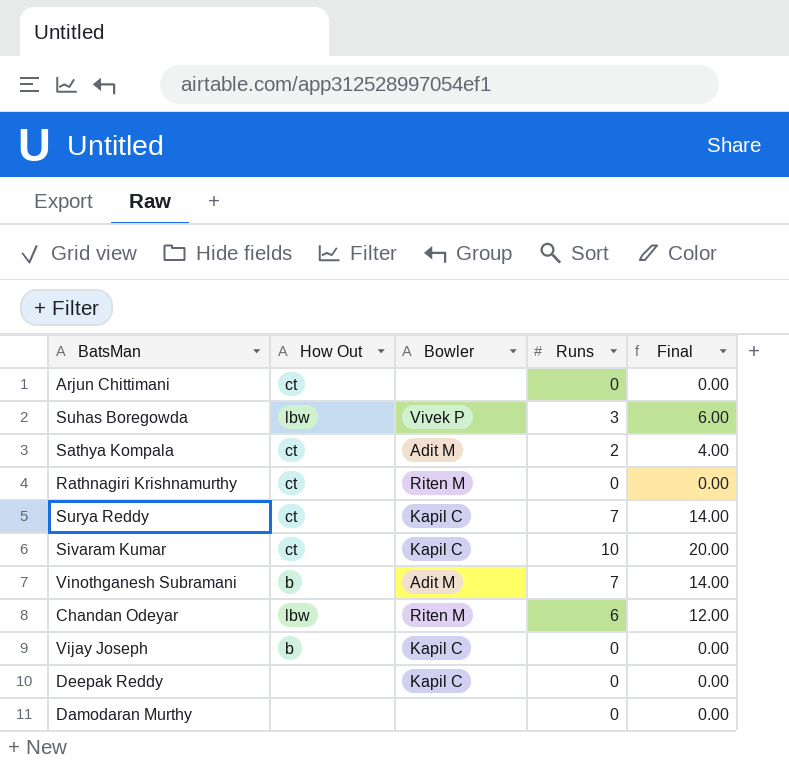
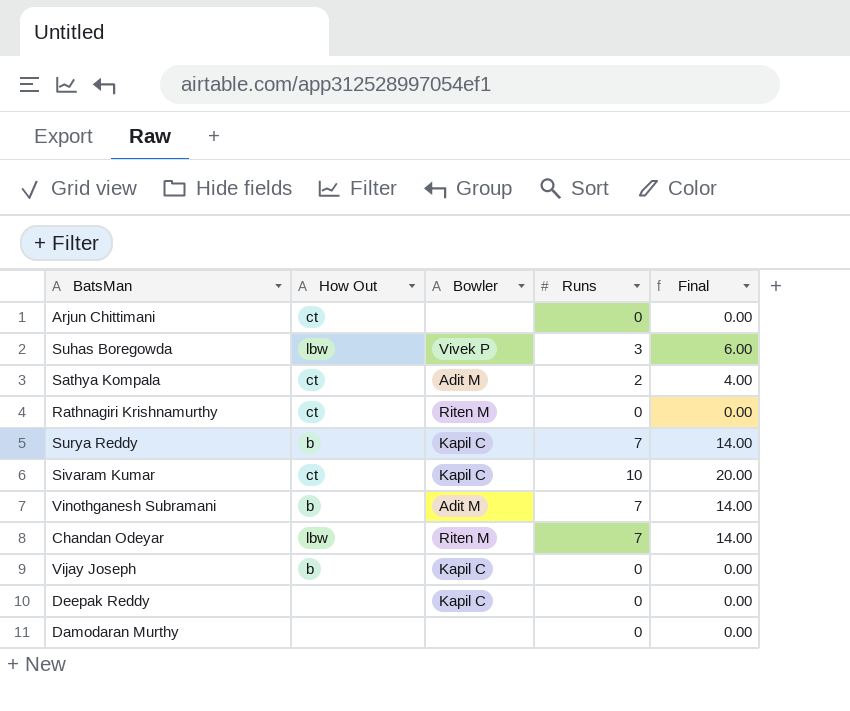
Surya Reddy | How Out: ct -> b
Chandan Odeyar | Runs: 6 -> 7
Chandan Odeyar | Final: 12.00 -> 14.00

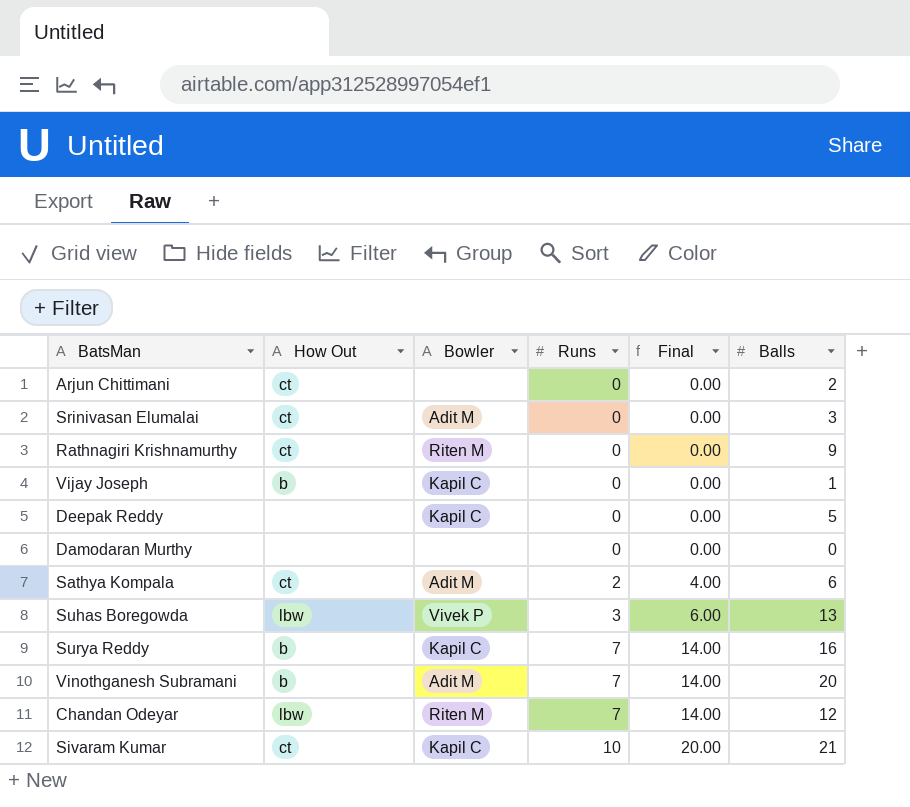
row order: none -> Runs ascending
column Balls | position: none -> 6
row Srinivasan Elumalai: none -> ct | Adit M | 0 | 0.00 | 3

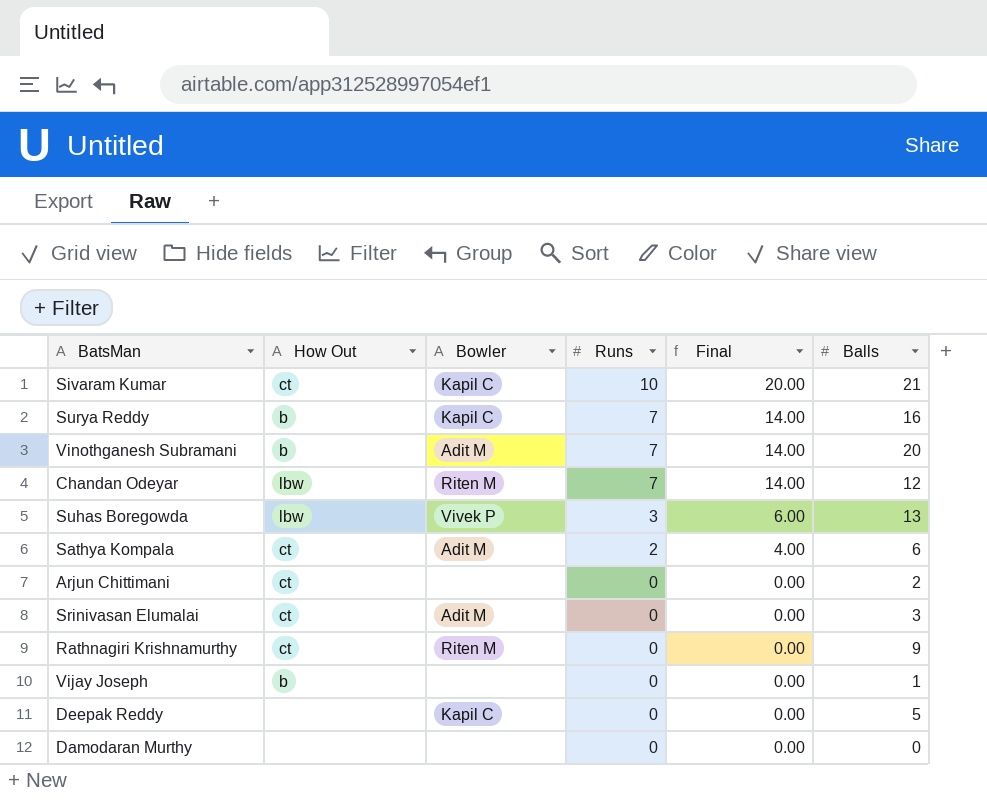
row order: Runs ascending -> Runs descending
Vijay Joseph | Bowler: Kapil C -> none

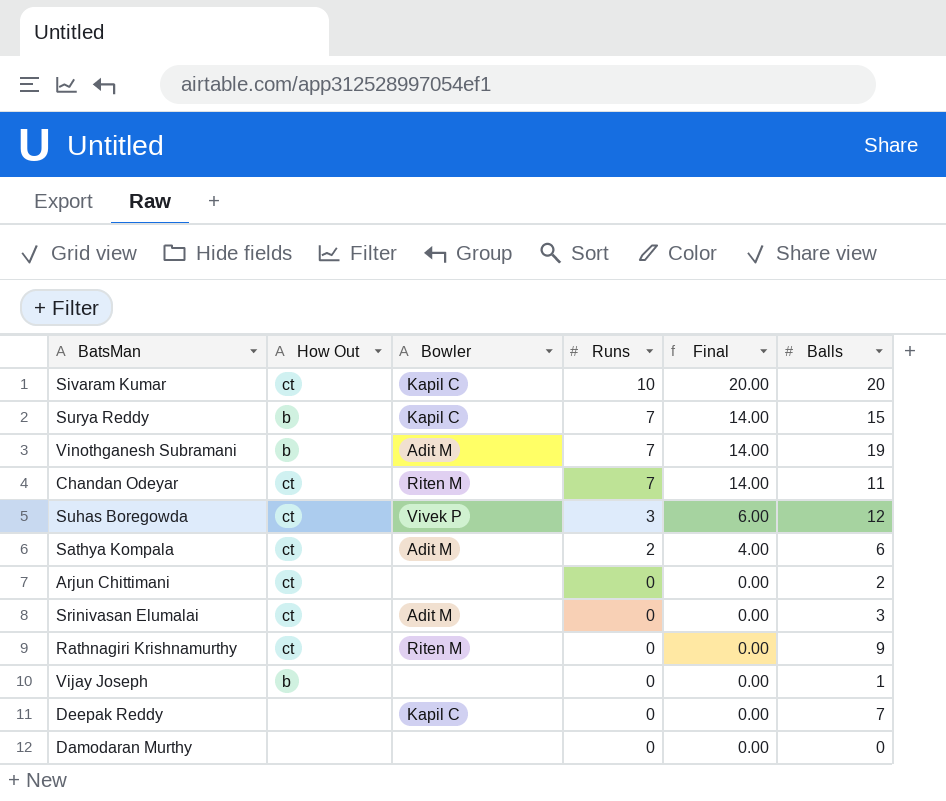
Sivaram Kumar | Balls: 21 -> 20
Surya Reddy | Balls: 16 -> 15
Vinothganesh Subramani | Balls: 20 -> 19
Chandan Odeyar | How Out: lbw -> ct
Chandan Odeyar | Balls: 12 -> 11
Suhas Boregowda | How Out: lbw -> ct
Suhas Boregowda | Balls: 13 -> 12
Deepak Reddy | Balls: 5 -> 7

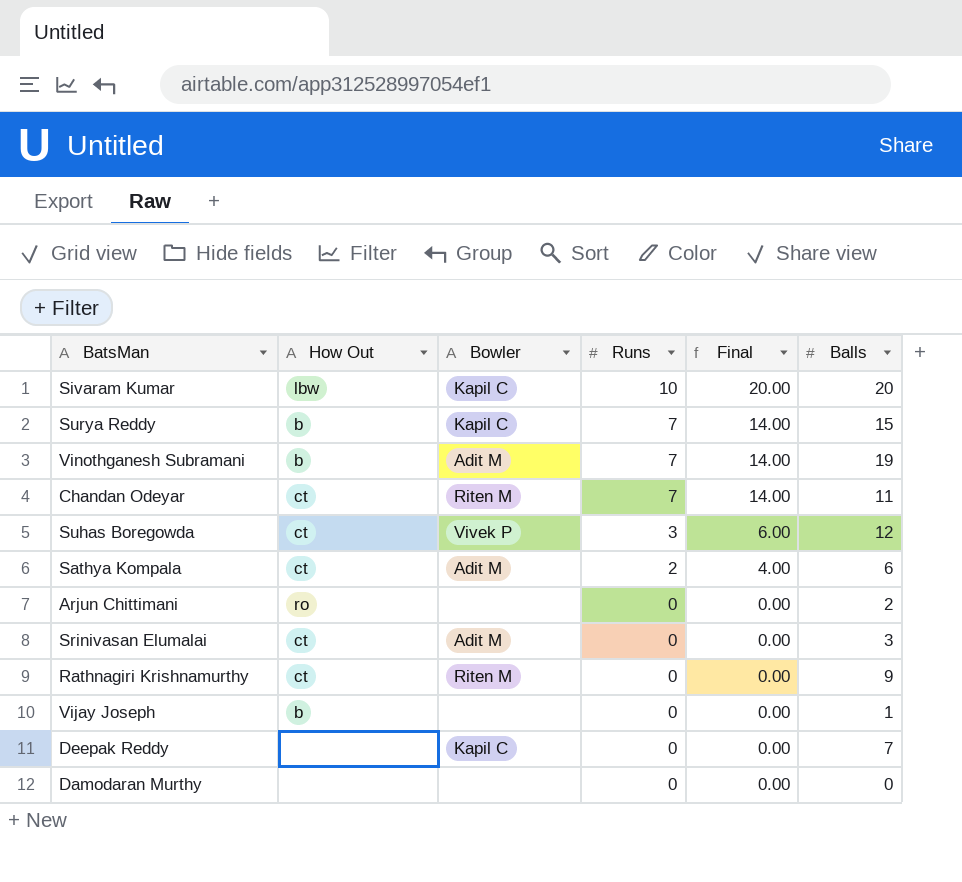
Sivaram Kumar | How Out: ct -> lbw
Arjun Chittimani | How Out: ct -> ro

